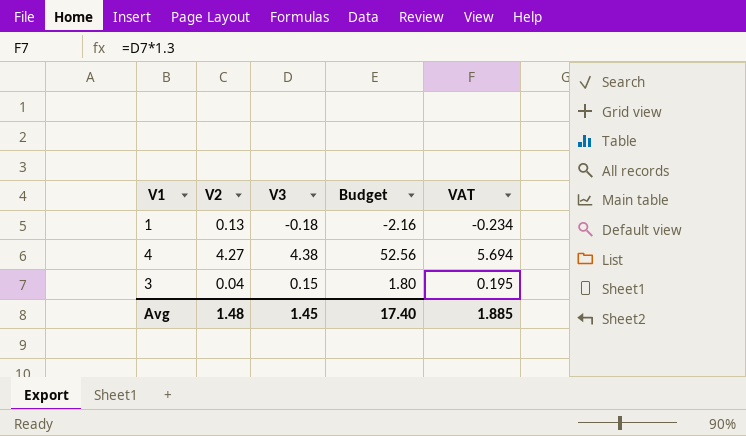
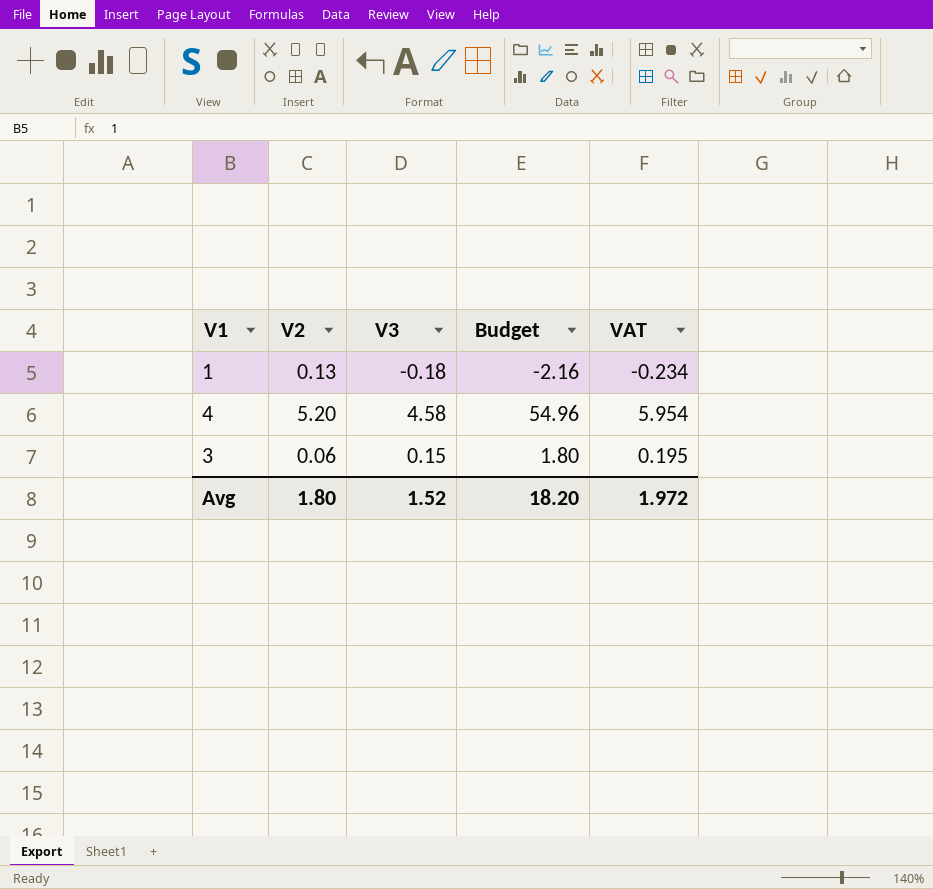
4 | V2: 4.27 -> 5.20
4 | V3: 4.38 -> 4.58
4 | Budget: 52.56 -> 54.96
4 | VAT: 5.694 -> 5.954
3 | V2: 0.04 -> 0.06
Avg | V2: 1.48 -> 1.80
Avg | V3: 1.45 -> 1.52
Avg | Budget: 17.40 -> 18.20
Avg | VAT: 1.885 -> 1.972

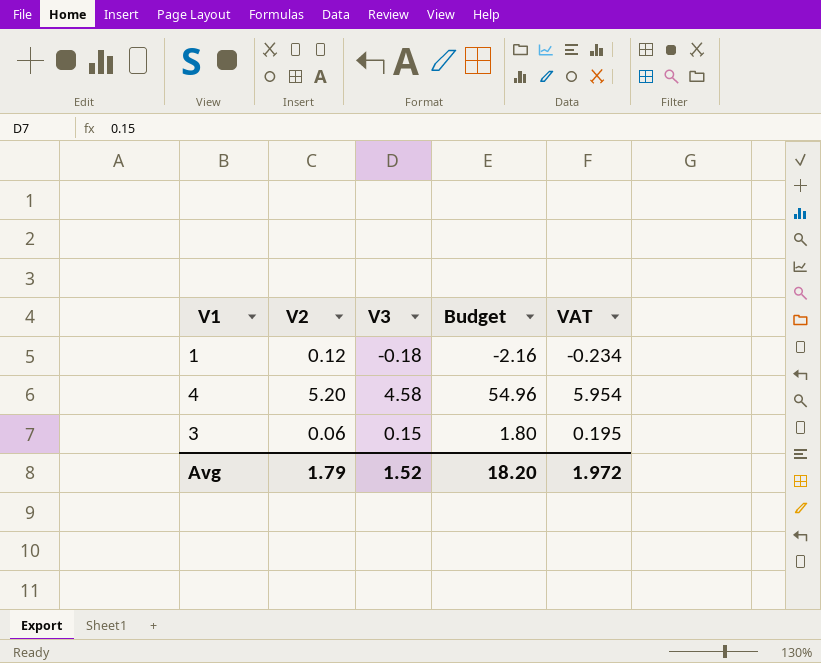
1 | V2: 0.13 -> 0.12
Avg | V2: 1.80 -> 1.79

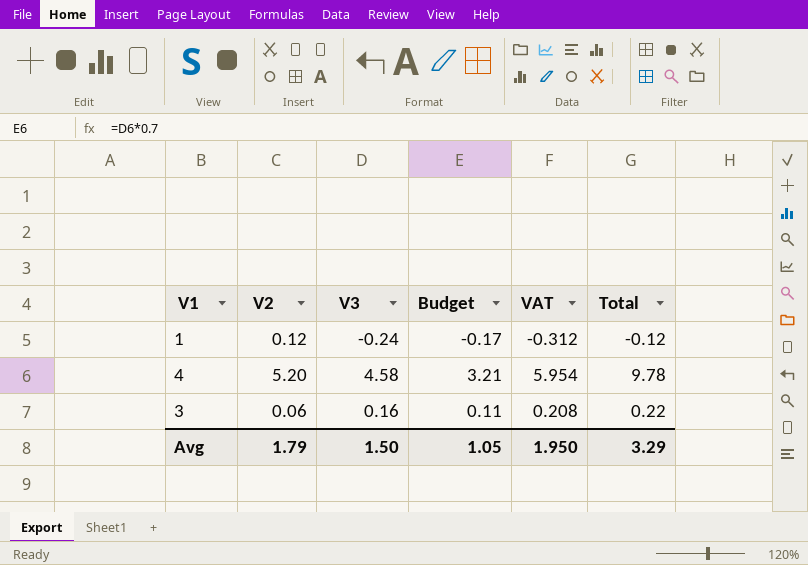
column Budget | formula: [V3] * 12 -> [V3] * 0.7
column Total | formula: none -> [V2] + [V3]
1 | V3: -0.18 -> -0.24
1 | VAT: -0.234 -> -0.312
3 | V3: 0.15 -> 0.16
3 | VAT: 0.195 -> 0.208
Avg | V3: 1.52 -> 1.50
Avg | Budget: 18.20 -> 1.05
Avg | VAT: 1.972 -> 1.950

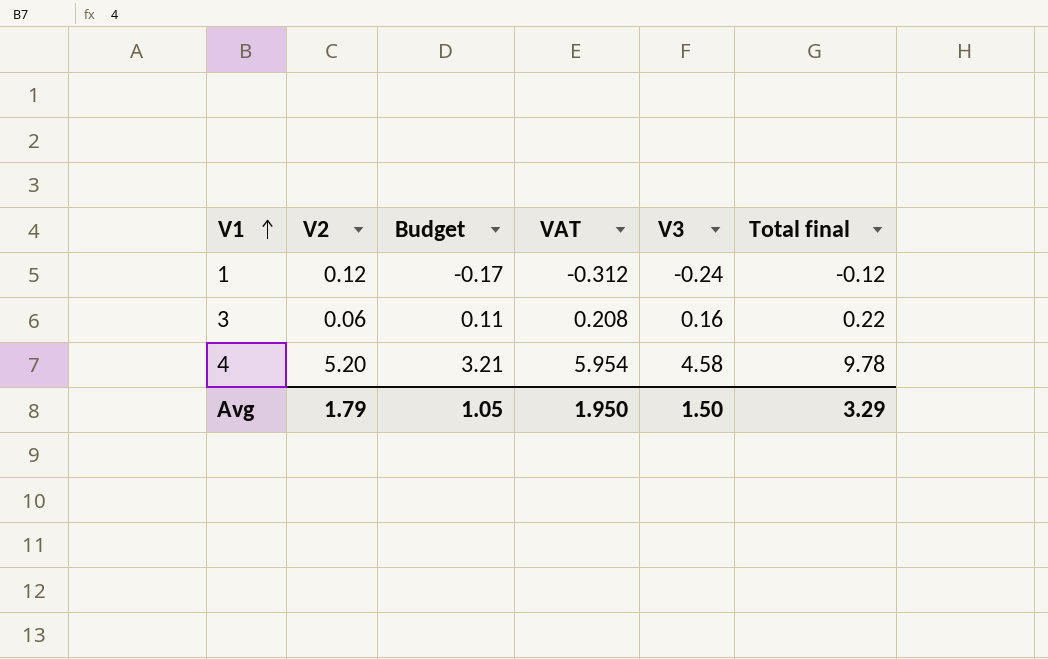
row order: none -> V1 ascending
column V3 | position: 3 -> 5
column name: Total -> Total final

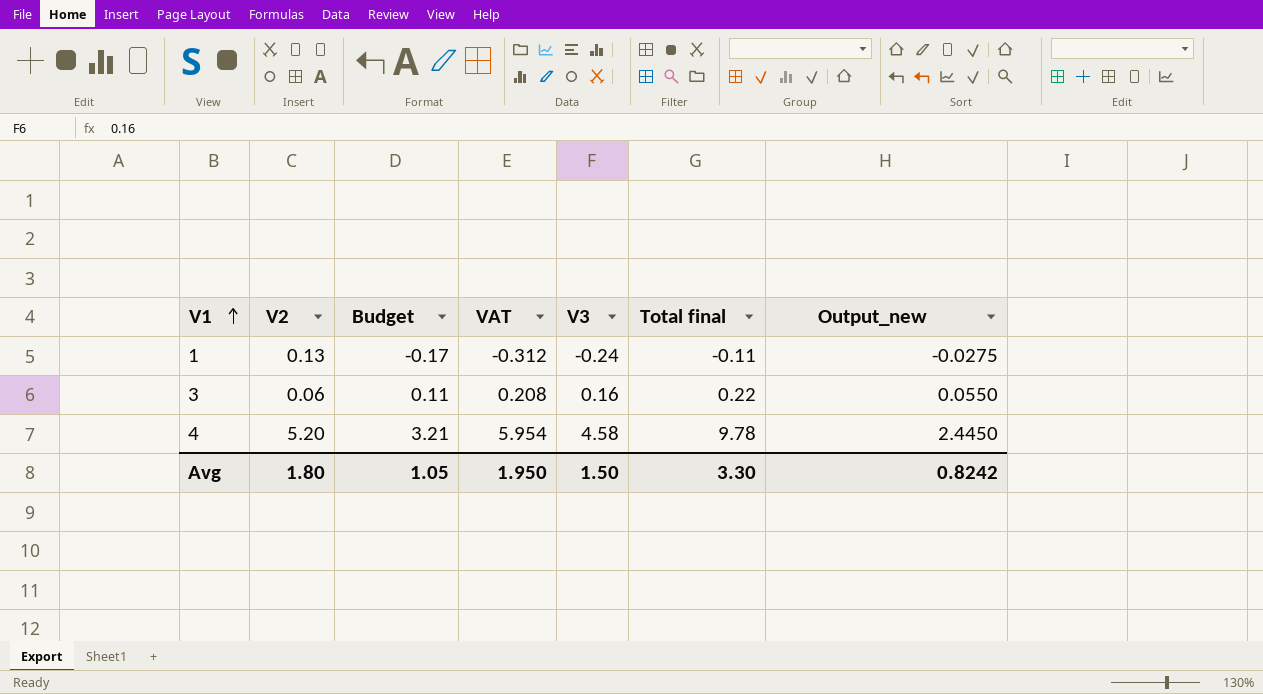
column Output_new | formula: none -> [Total final] * 0.25
1 | V2: 0.12 -> 0.13
1 | Total final: -0.12 -> -0.11
Avg | V2: 1.79 -> 1.80
Avg | Total final: 3.29 -> 3.30

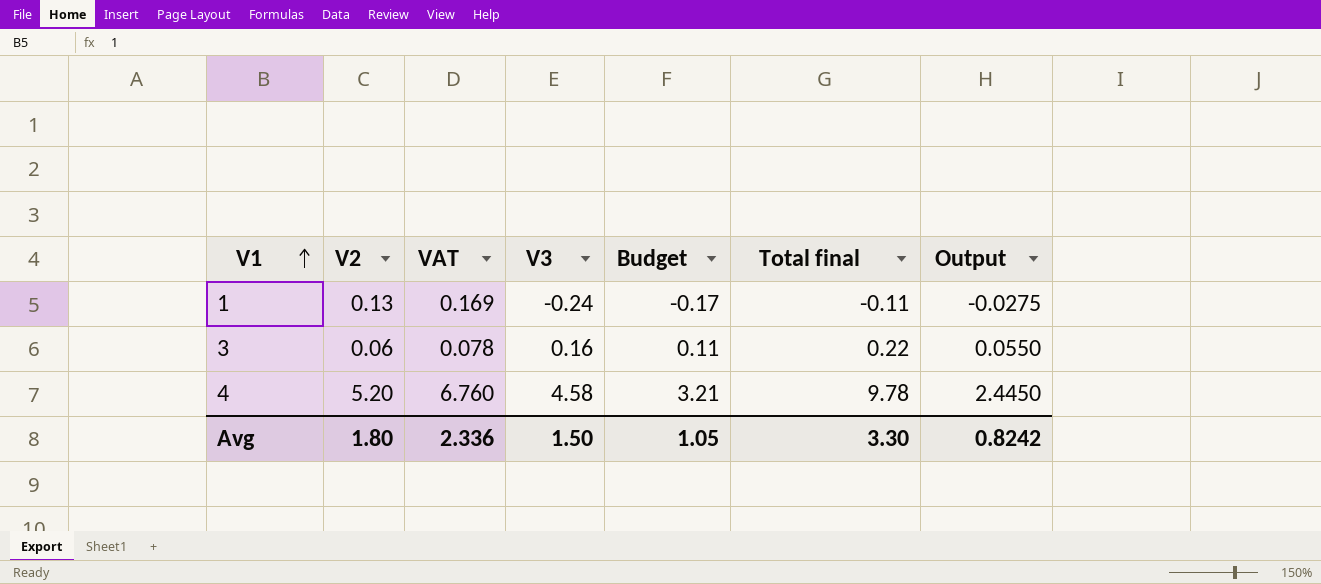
column VAT | formula: [V3] * 1.3 -> [V2] * 1.3
column Budget | position: 3 -> 5
column name: Output_new -> Output
Avg | VAT: 1.950 -> 2.336

